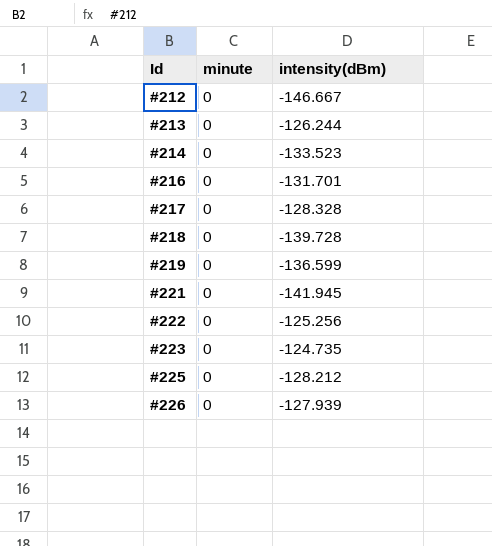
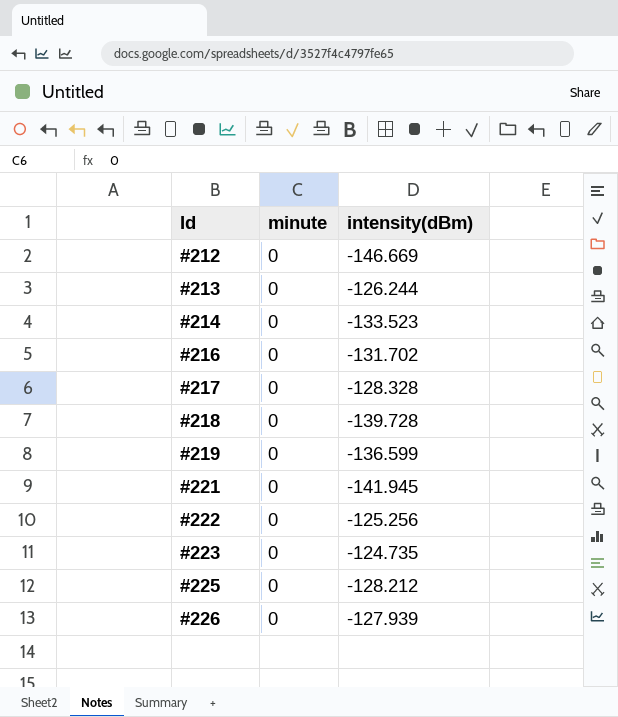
#212 | intensity(dBm): -146.667 -> -146.669
#216 | intensity(dBm): -131.701 -> -131.702

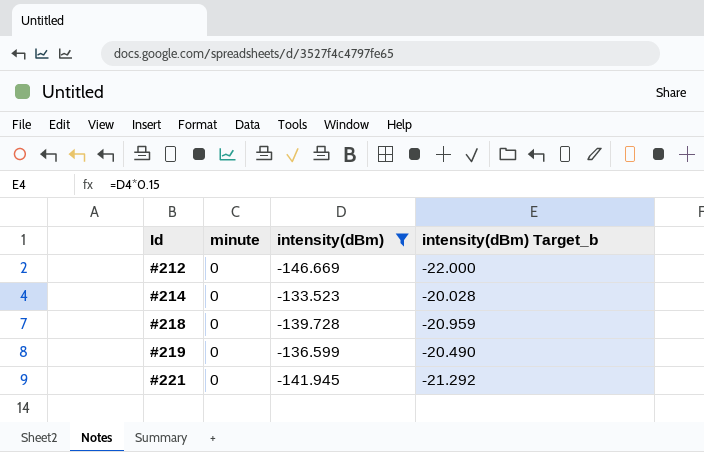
filter: none -> intensity(dBm) <= -133.523
column intensity(dBm) Target_b | formula: none -> [intensity(dBm)] * 0.15

